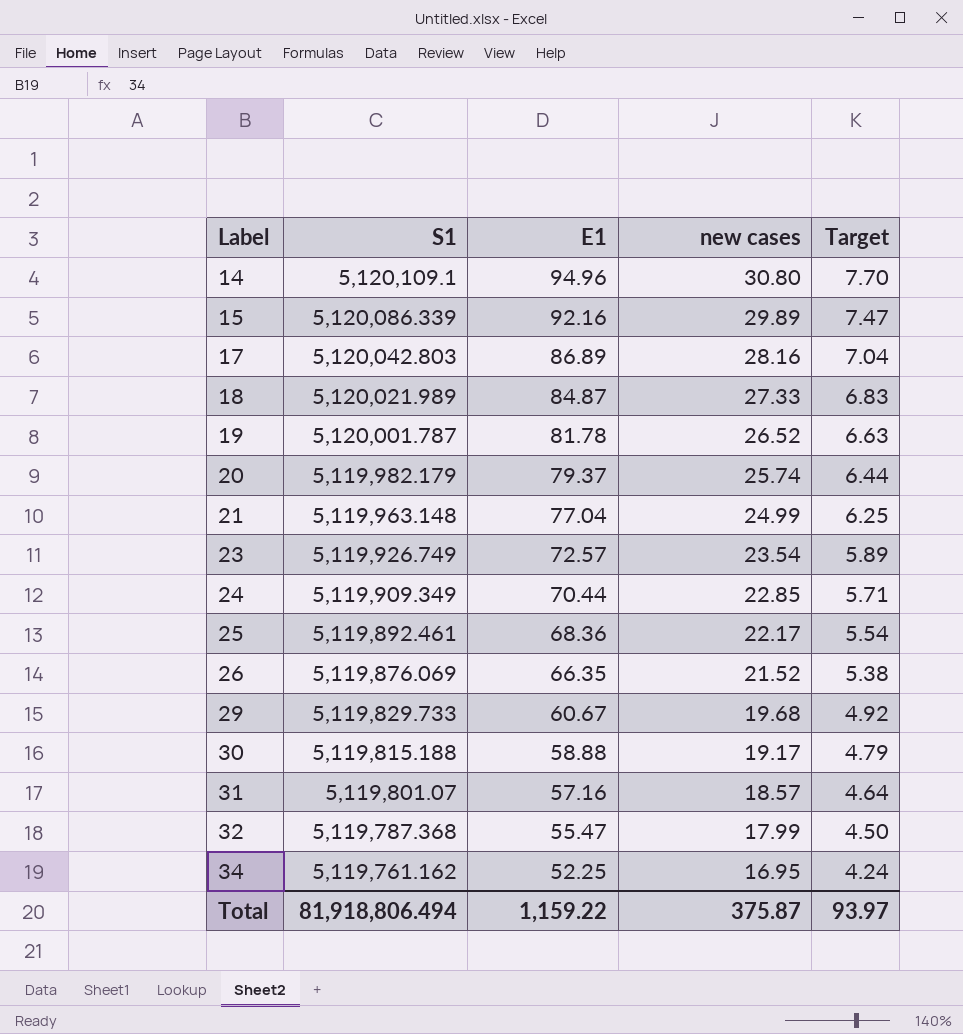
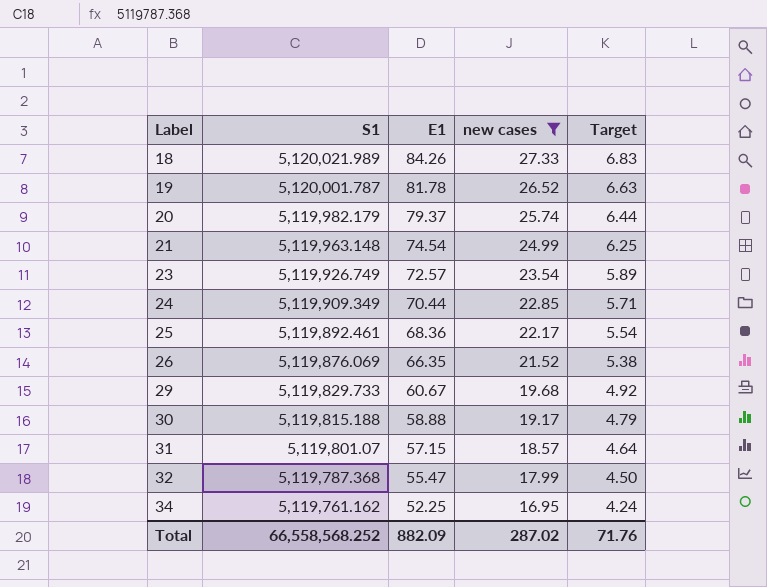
filter: none -> new cases <= 27.33
18 | E1: 84.87 -> 84.26
21 | E1: 77.04 -> 74.54
31 | E1: 57.16 -> 57.15
Total | S1: 81,918,806.494 -> 66,558,568.252
Total | E1: 1,159.22 -> 882.09
Total | new cases: 375.87 -> 287.02
Total | Target: 93.97 -> 71.76

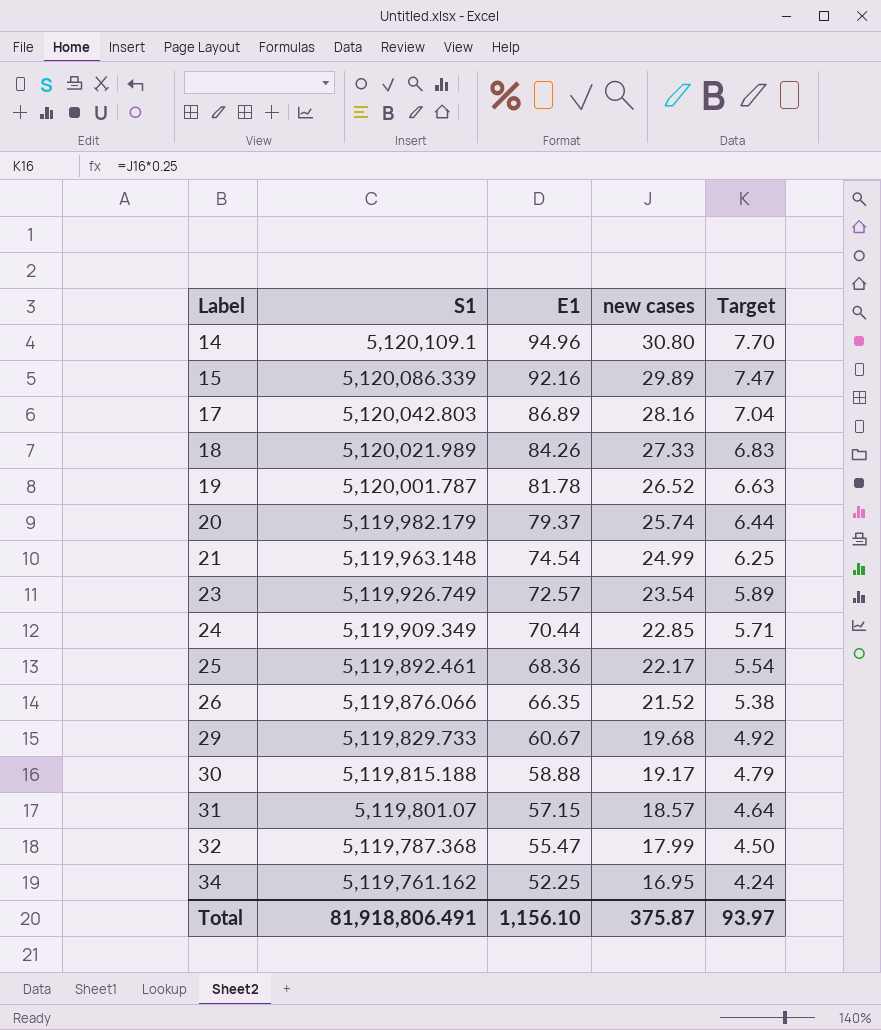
filter: new cases <= 27.33 -> none
26 | S1: 5,119,876.069 -> 5,119,876.066
Total | S1: 66,558,568.252 -> 81,918,806.491
Total | E1: 882.09 -> 1,156.10
Total | new cases: 287.02 -> 375.87
Total | Target: 71.76 -> 93.97

